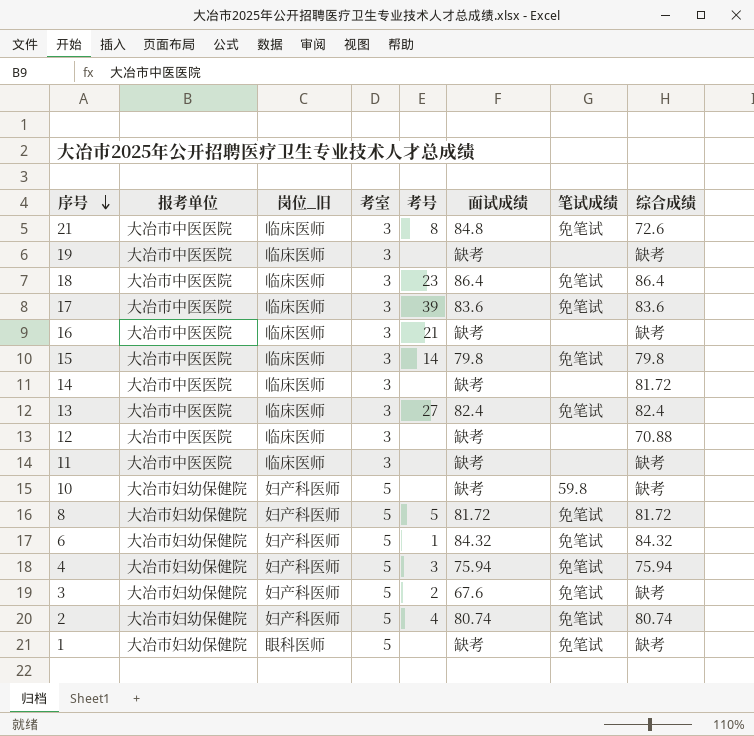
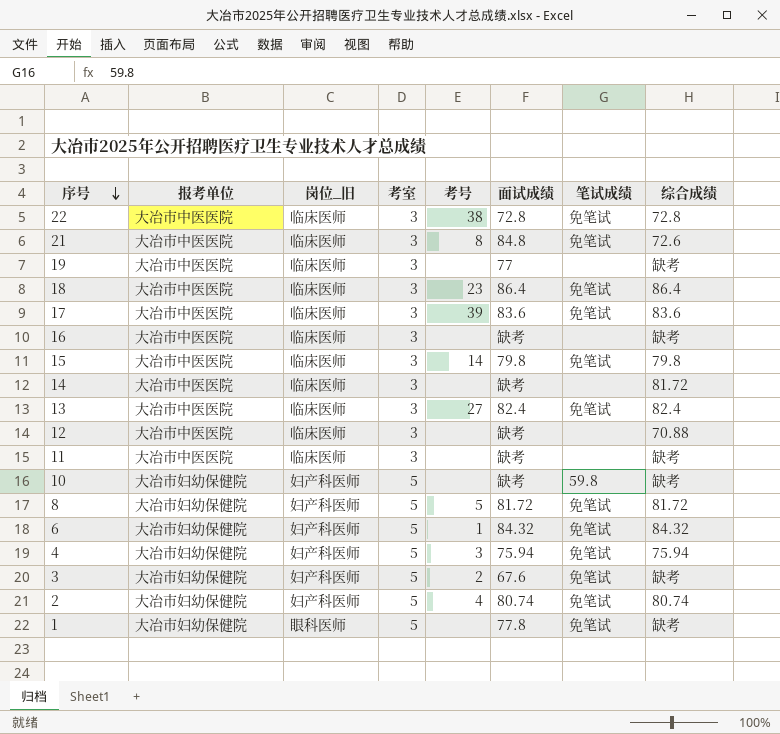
row 22: none -> 大冶市中医医院 | 临床医师 | 3 | 38 | 72.8 | 免笔试 | 72.8
19 | 面试成绩: 缺考 -> 77
16 | 考号: 21 -> none
1 | 面试成绩: 缺考 -> 77.8

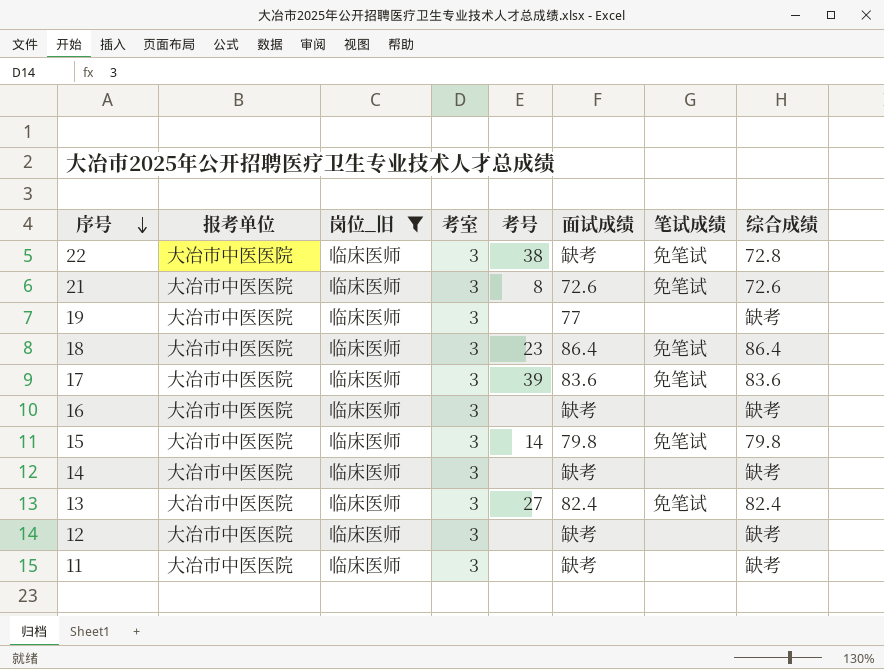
filter: none -> 岗位_旧 = 临床医师
22 | 面试成绩: 72.8 -> 缺考
21 | 面试成绩: 84.8 -> 72.6
14 | 综合成绩: 81.72 -> 缺考
12 | 综合成绩: 70.88 -> 缺考

